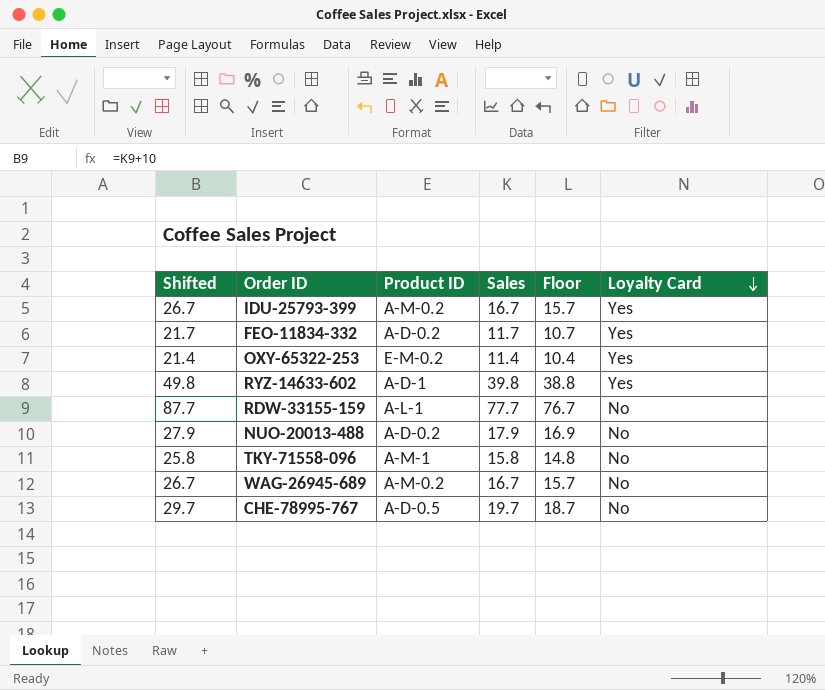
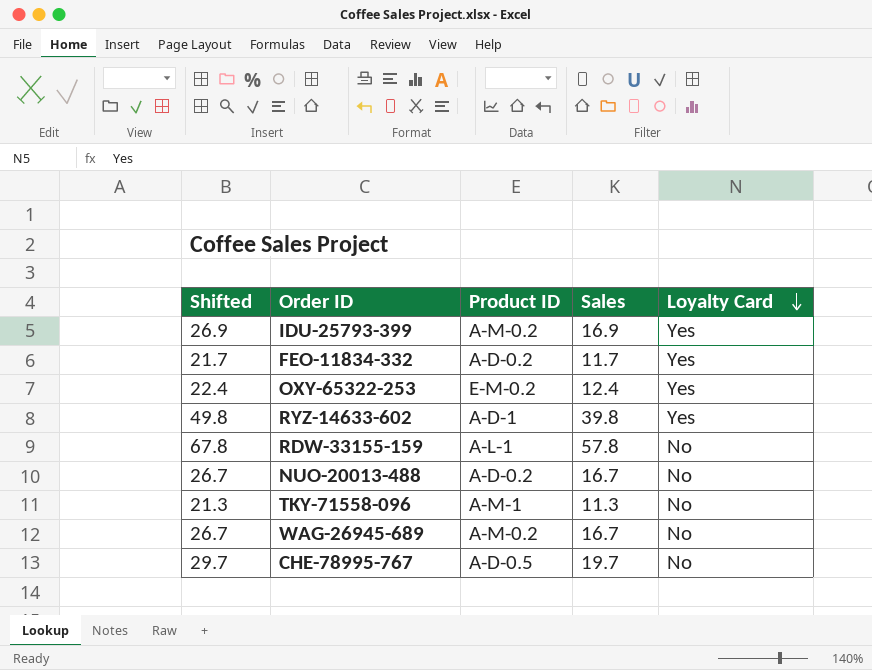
column Floor | formula: [Sales] - 1 -> none
IDU-25793-399 | Shifted: 26.7 -> 26.9
IDU-25793-399 | Sales: 16.7 -> 16.9
OXY-65322-253 | Shifted: 21.4 -> 22.4
OXY-65322-253 | Sales: 11.4 -> 12.4
RDW-33155-159 | Shifted: 87.7 -> 67.8
RDW-33155-159 | Sales: 77.7 -> 57.8
NUO-20013-488 | Shifted: 27.9 -> 26.7
NUO-20013-488 | Sales: 17.9 -> 16.7
TKY-71558-096 | Shifted: 25.8 -> 21.3
TKY-71558-096 | Sales: 15.8 -> 11.3

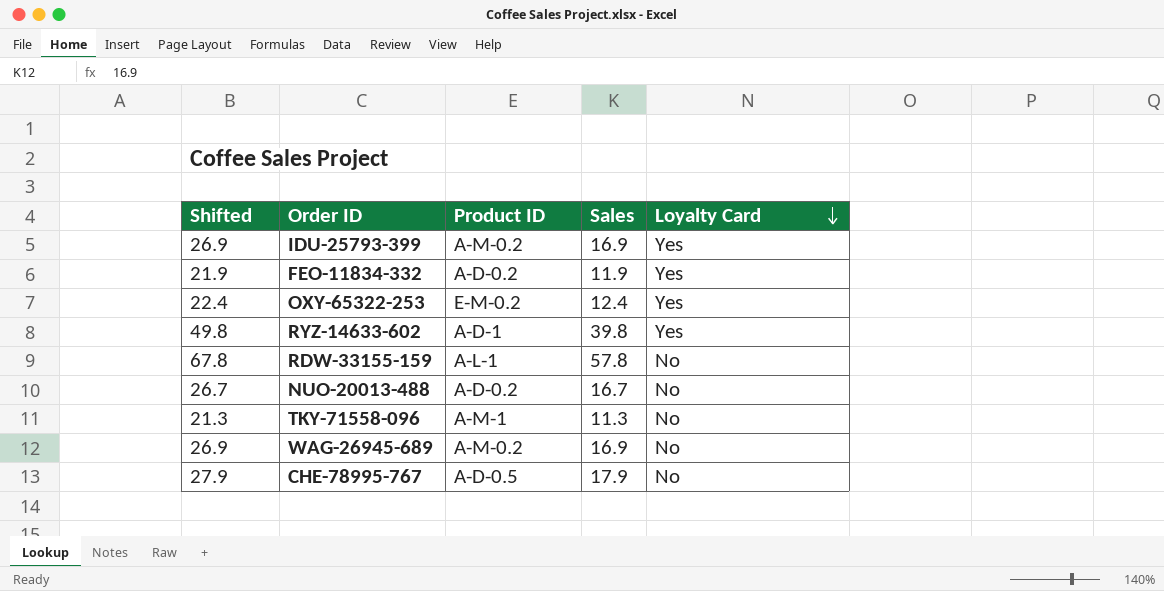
FEO-11834-332 | Shifted: 21.7 -> 21.9
FEO-11834-332 | Sales: 11.7 -> 11.9
WAG-26945-689 | Shifted: 26.7 -> 26.9
WAG-26945-689 | Sales: 16.7 -> 16.9
CHE-78995-767 | Shifted: 29.7 -> 27.9
CHE-78995-767 | Sales: 19.7 -> 17.9

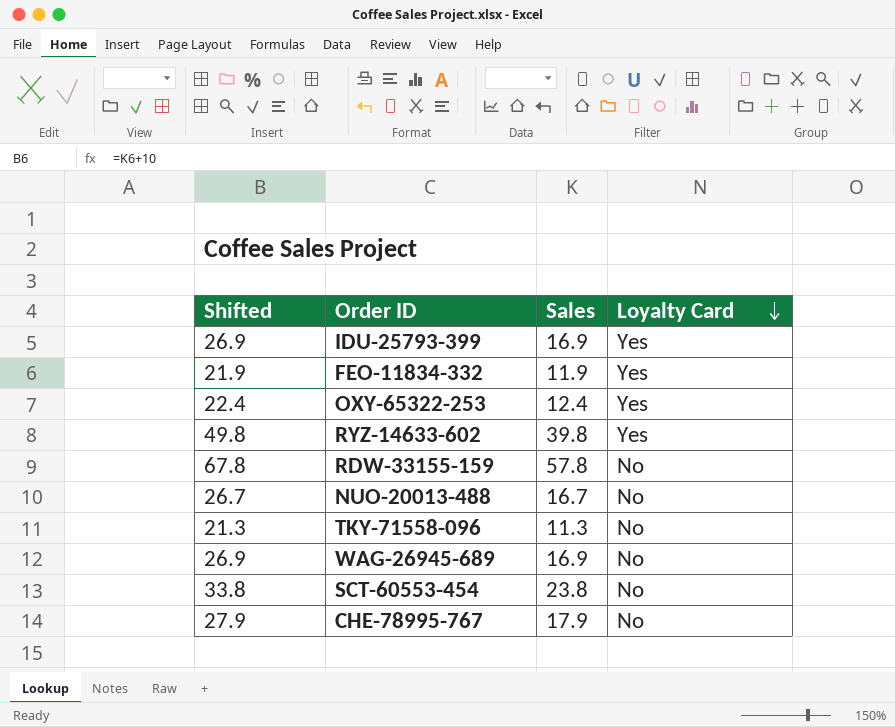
column Product ID | position: 3 -> none
row SCT-60553-454: none -> 33.8 | 23.8 | No

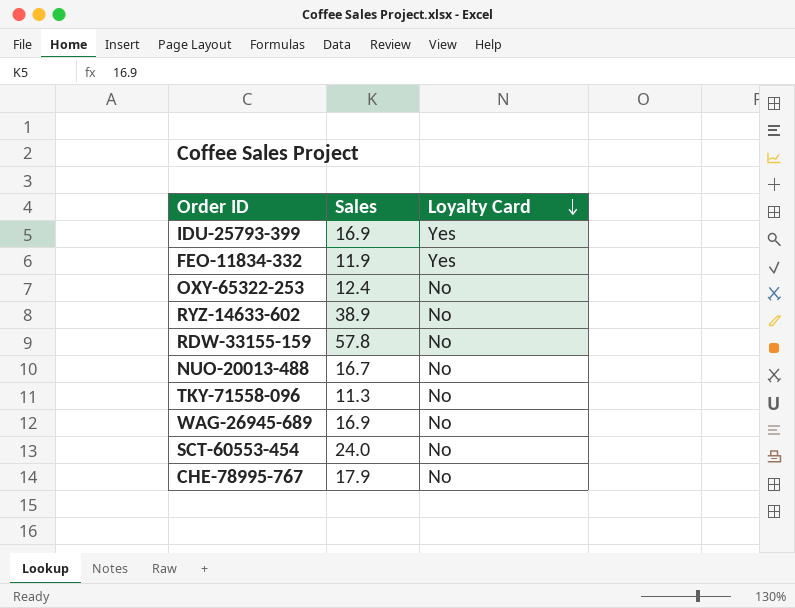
column Shifted | formula: [Sales] + 10 -> none
OXY-65322-253 | Loyalty Card: Yes -> No
RYZ-14633-602 | Sales: 39.8 -> 38.9
RYZ-14633-602 | Loyalty Card: Yes -> No
SCT-60553-454 | Sales: 23.8 -> 24.0

